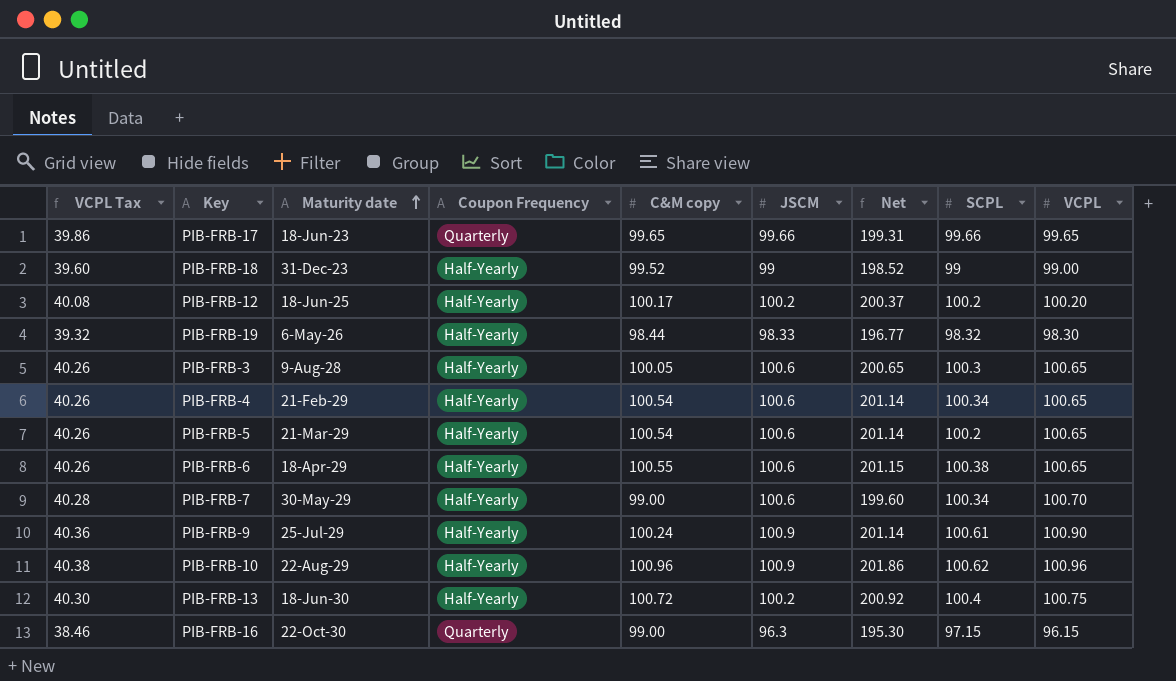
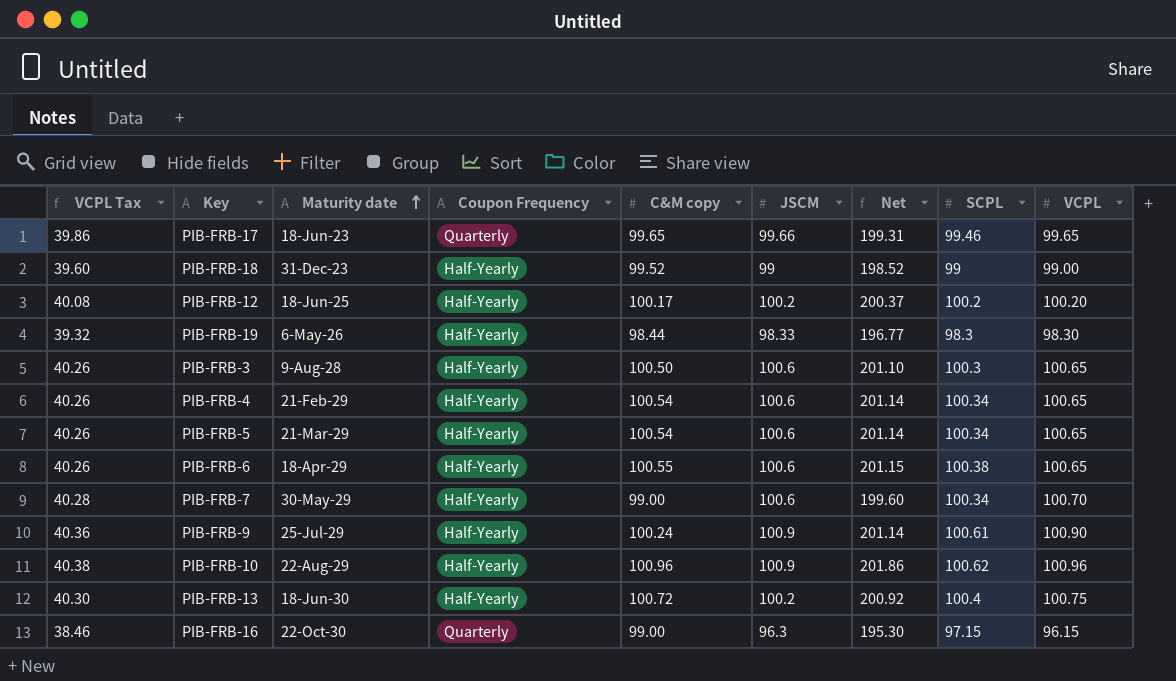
PIB-FRB-17 | SCPL: 99.66 -> 99.46
PIB-FRB-19 | SCPL: 98.32 -> 98.3
PIB-FRB-3 | C&M copy: 100.05 -> 100.50
PIB-FRB-3 | Net: 200.65 -> 201.10
PIB-FRB-5 | SCPL: 100.2 -> 100.34

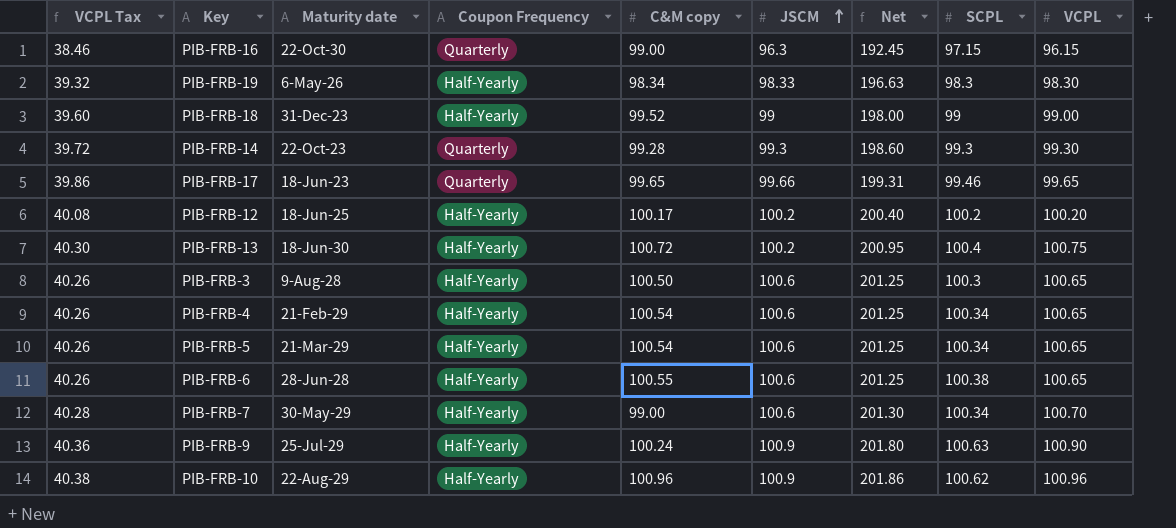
row order: Maturity date ascending -> JSCM ascending
column Net | formula: [C&M copy] + [JSCM] -> [JSCM] + [VCPL]
PIB-FRB-19 | C&M copy: 98.44 -> 98.34
row PIB-FRB-14: none -> 39.72 | 22-Oct-23 | Quarterly | 99.28 | 99.3 | 198.60 | 99.3 | 99.30
PIB-FRB-6 | Maturity date: 18-Apr-29 -> 28-Jun-28
PIB-FRB-9 | SCPL: 100.61 -> 100.63

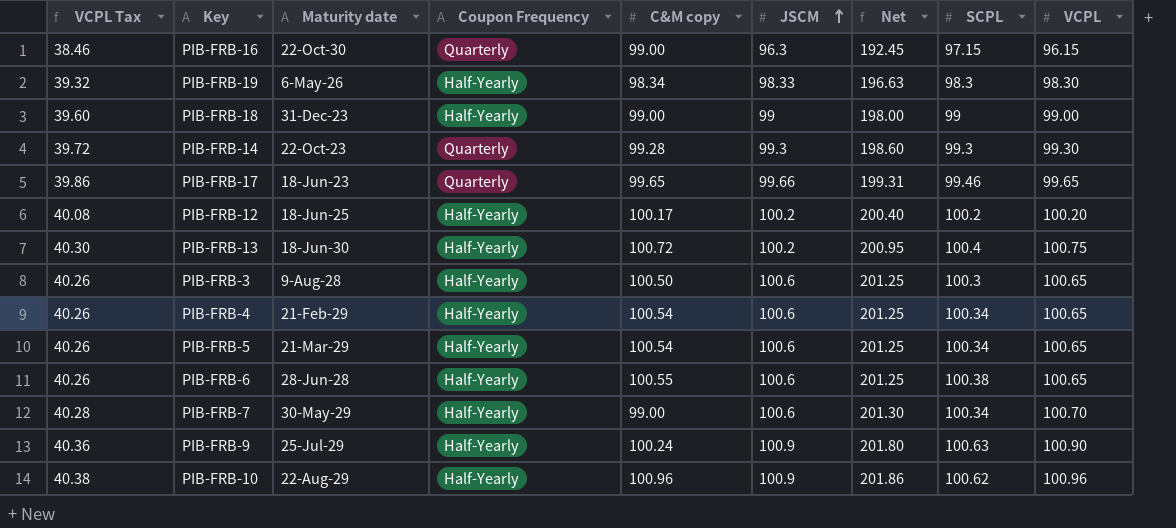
PIB-FRB-18 | C&M copy: 99.52 -> 99.00

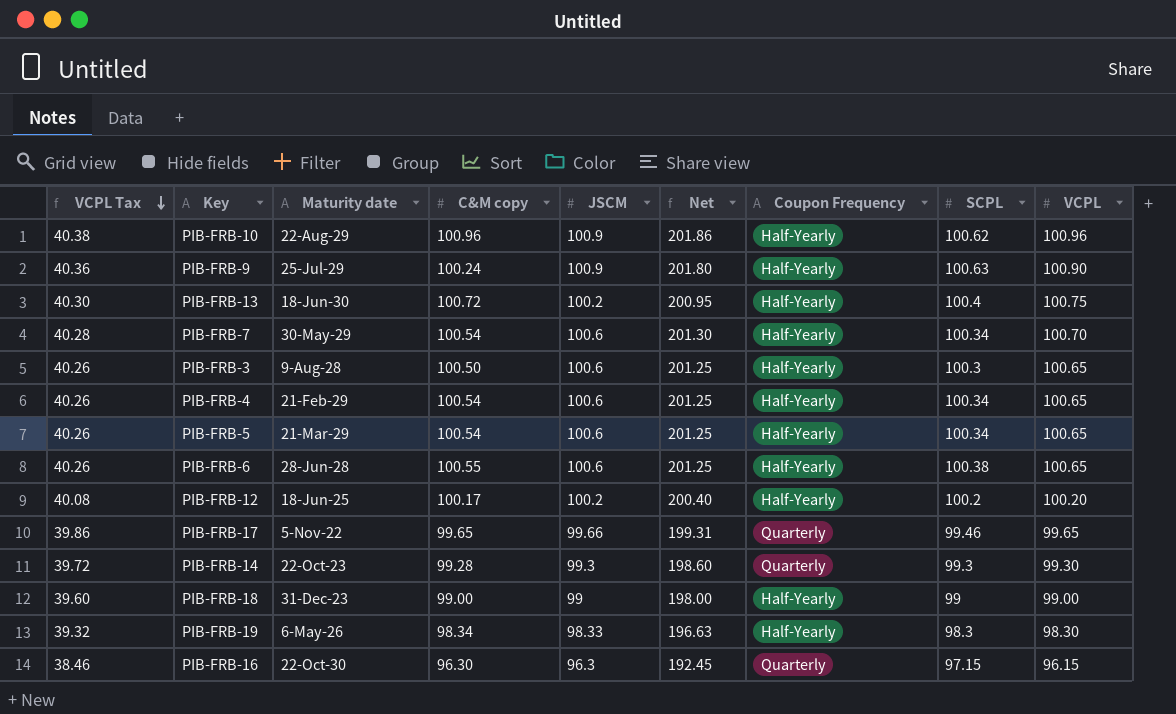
row order: JSCM ascending -> VCPL Tax descending
column Coupon Frequency | position: 4 -> 7
PIB-FRB-7 | C&M copy: 99.00 -> 100.54
PIB-FRB-17 | Maturity date: 18-Jun-23 -> 5-Nov-22
PIB-FRB-16 | C&M copy: 99.00 -> 96.30

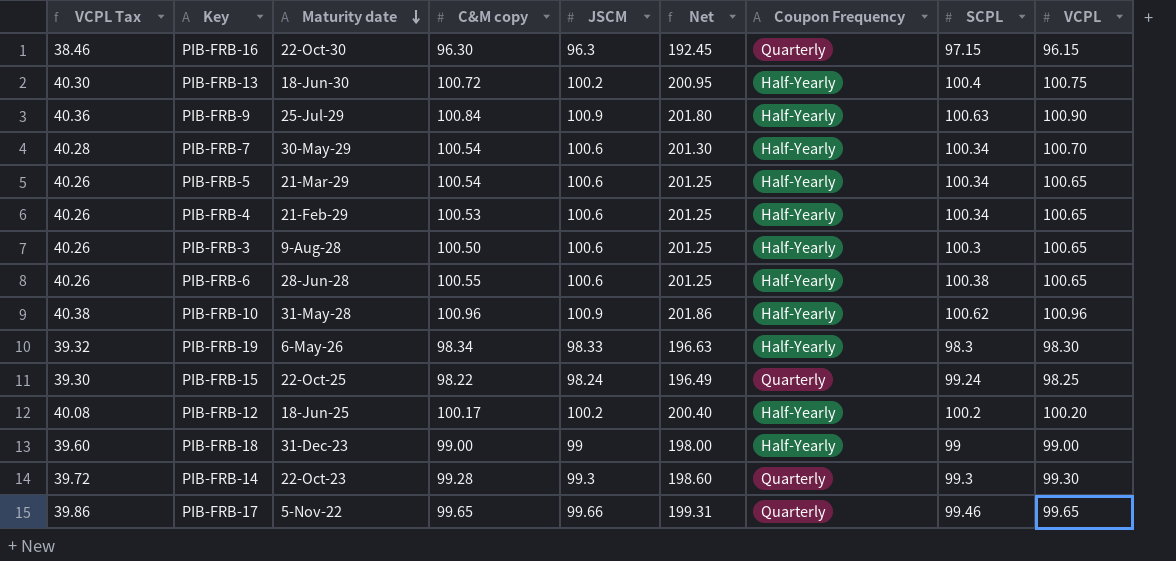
row order: VCPL Tax descending -> Maturity date descending
PIB-FRB-9 | C&M copy: 100.24 -> 100.84
PIB-FRB-4 | C&M copy: 100.54 -> 100.53
PIB-FRB-10 | Maturity date: 22-Aug-29 -> 31-May-28
row PIB-FRB-15: none -> 39.30 | 22-Oct-25 | 98.22 | 98.24 | 196.49 | Quarterly | 99.24 | 98.25

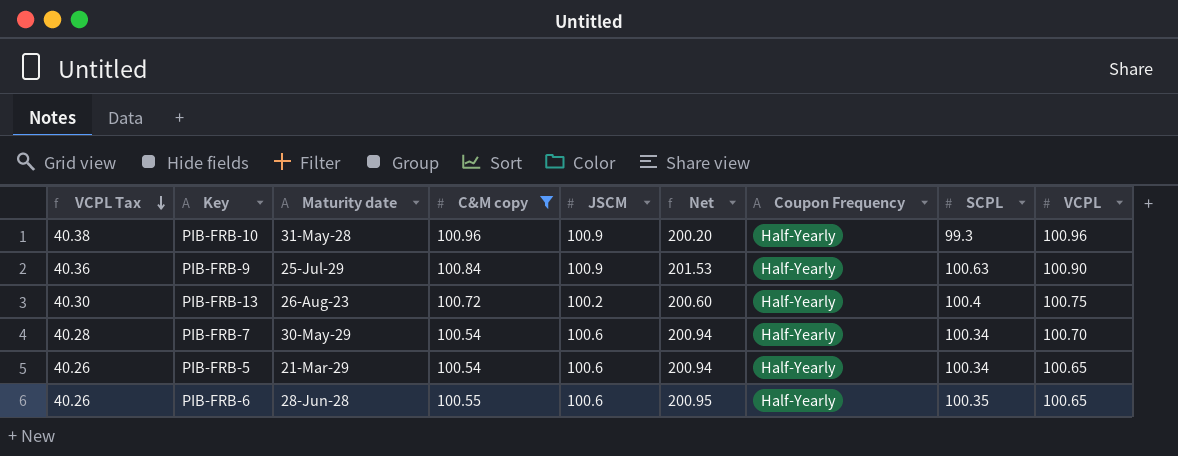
filter: none -> C&M copy >= 100.54
row order: Maturity date descending -> VCPL Tax descending
column Net | formula: [JSCM] + [VCPL] -> [JSCM] + [SCPL]
PIB-FRB-10 | SCPL: 100.62 -> 99.3
PIB-FRB-13 | Maturity date: 18-Jun-30 -> 26-Aug-23
PIB-FRB-6 | SCPL: 100.38 -> 100.35

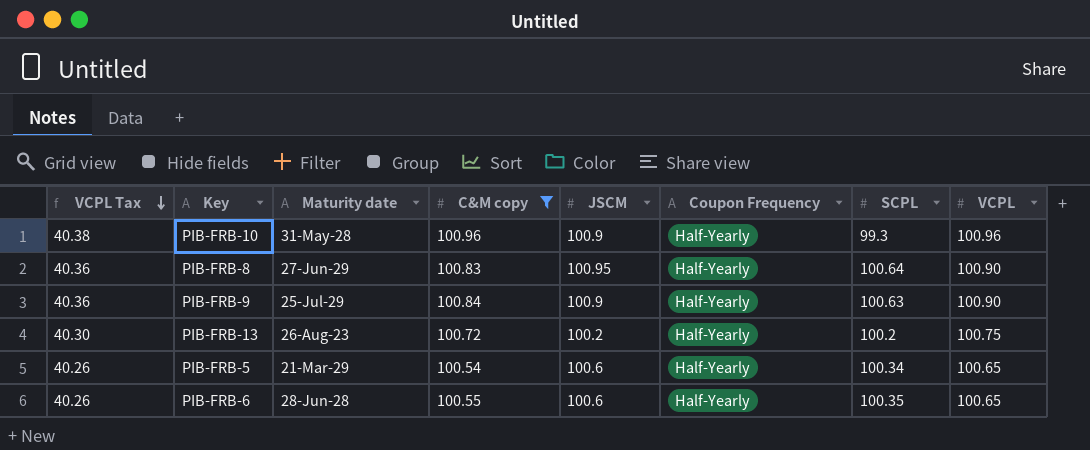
column Net | formula: [JSCM] + [SCPL] -> none
row PIB-FRB-7: 40.28 | 30-May-29 | 100.54 | 100.6 | 200.94 | Half-Yearly | 100.34 | 100.70 -> none
row PIB-FRB-8: none -> 40.36 | 27-Jun-29 | 100.83 | 100.95 | Half-Yearly | 100.64 | 100.90
PIB-FRB-13 | SCPL: 100.4 -> 100.2

